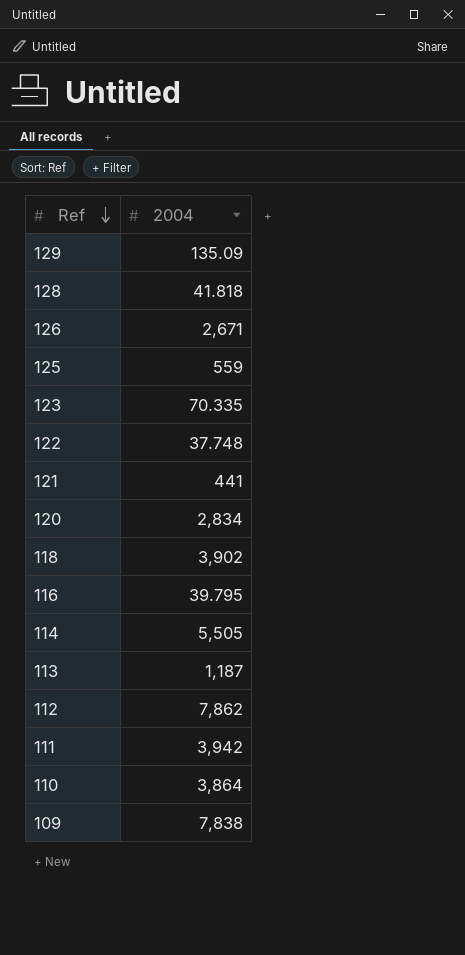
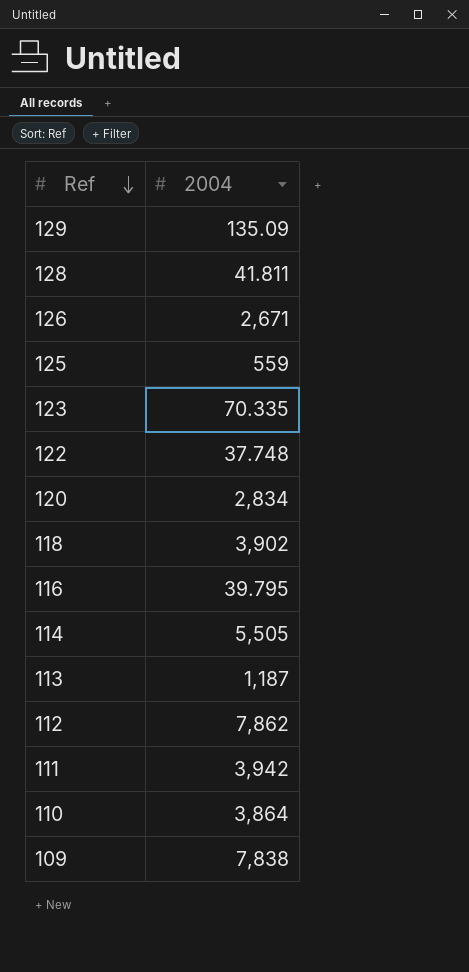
row 121: 441 -> none
128 | 2004: 41.818 -> 41.811

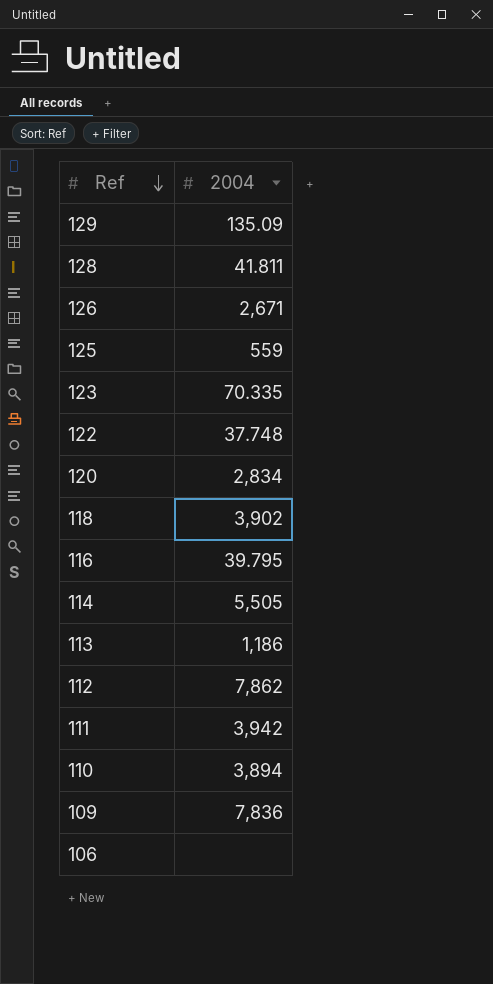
113 | 2004: 1,187 -> 1,186
110 | 2004: 3,864 -> 3,894
109 | 2004: 7,838 -> 7,836
row 106: none -> none

